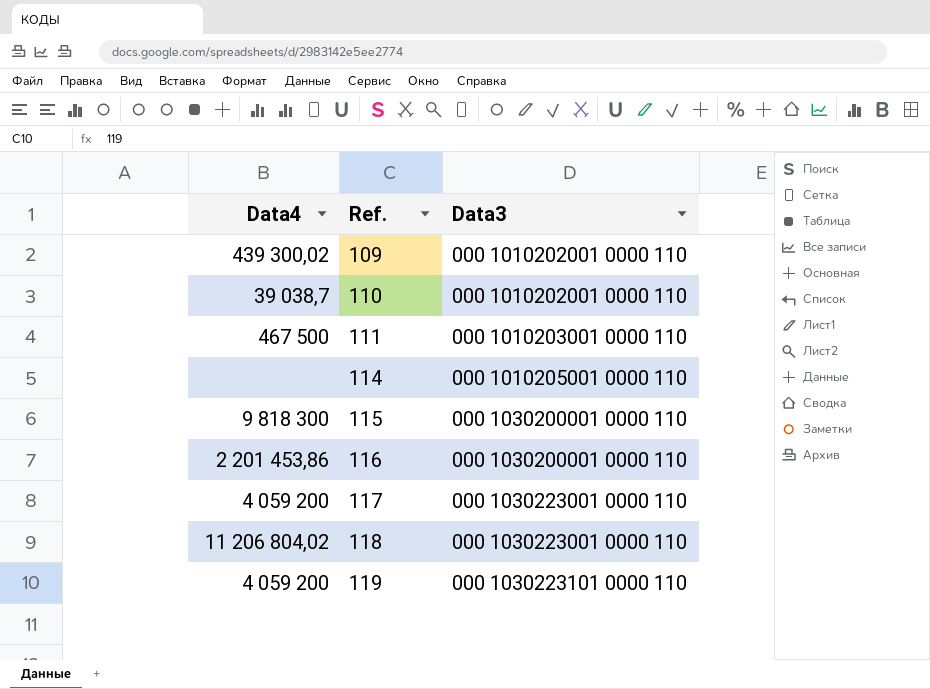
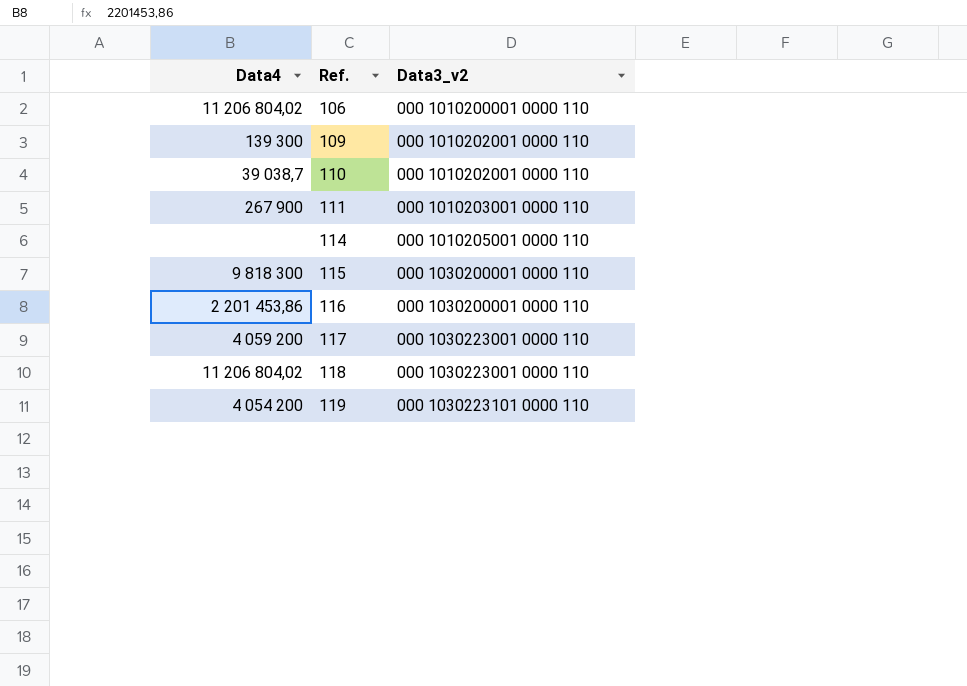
column name: Data3 -> Data3_v2
row 106: none -> 11 206 804,02 | 000 1010200001 0000 110
109 | Data4: 439 300,02 -> 139 300
111 | Data4: 467 500 -> 267 900
119 | Data4: 4 059 200 -> 4 054 200

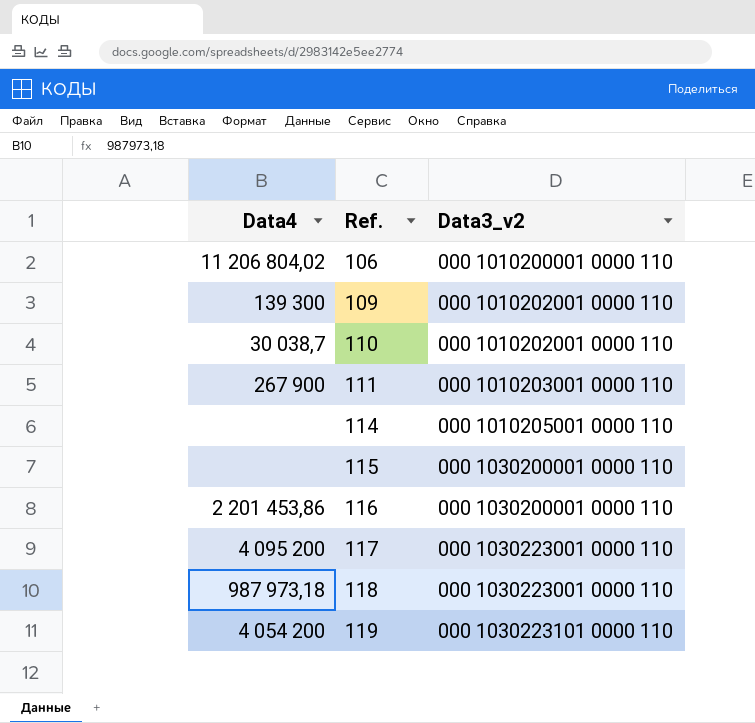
110 | Data4: 39 038,7 -> 30 038,7
115 | Data4: 9 818 300 -> none
117 | Data4: 4 059 200 -> 4 095 200
118 | Data4: 11 206 804,02 -> 987 973,18

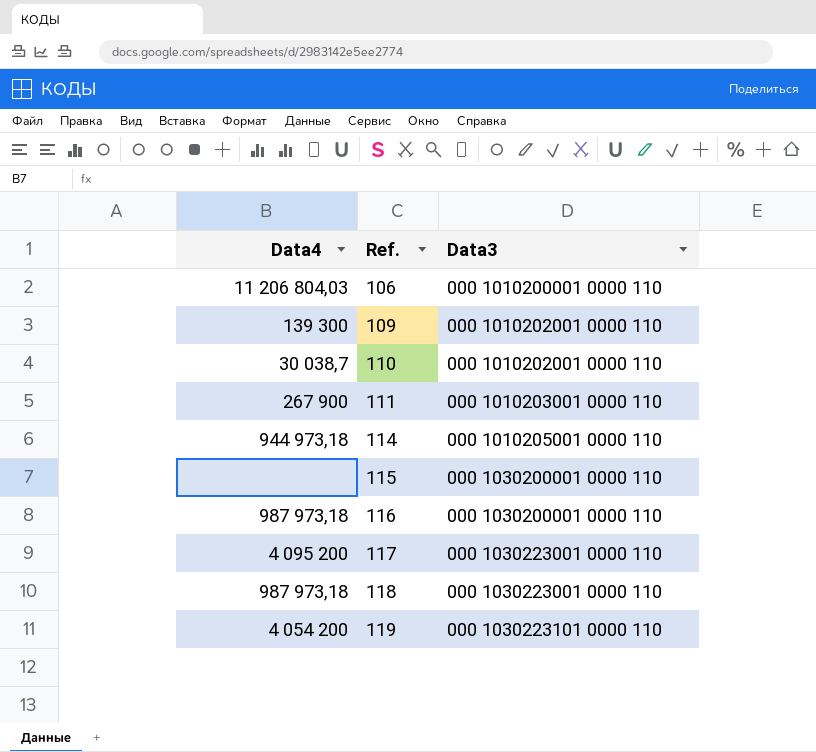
column name: Data3_v2 -> Data3
106 | Data4: 11 206 804,02 -> 11 206 804,03
114 | Data4: none -> 944 973,18
116 | Data4: 2 201 453,86 -> 987 973,18

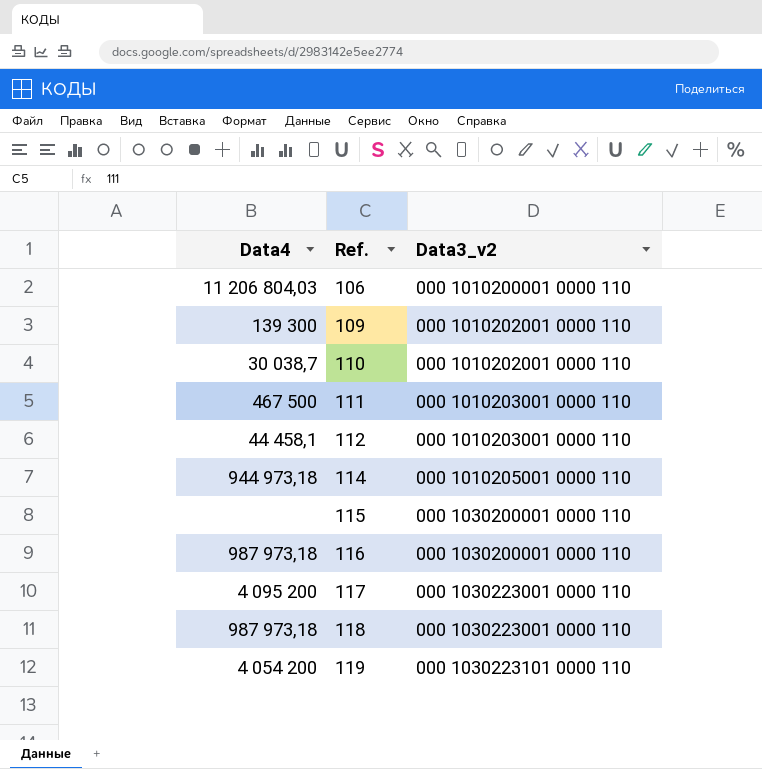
column name: Data3 -> Data3_v2
111 | Data4: 267 900 -> 467 500
row 112: none -> 44 458,1 | 000 1010203001 0000 110

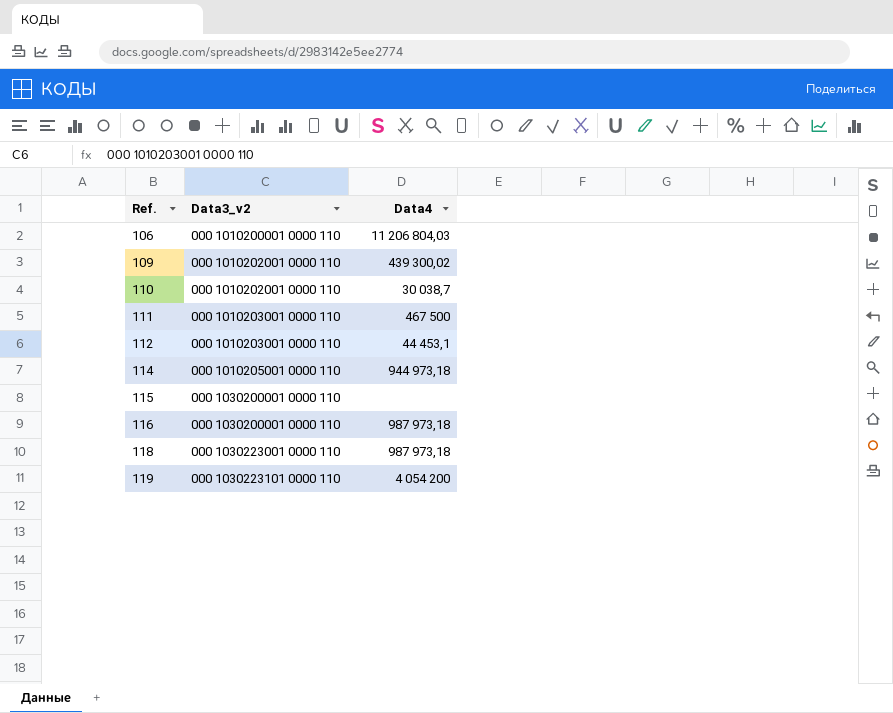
column Data4 | position: 1 -> 3
row 117: 4 095 200 | 000 1030223001 0000 110 -> none
109 | Data4: 139 300 -> 439 300,02
112 | Data4: 44 458,1 -> 44 453,1

